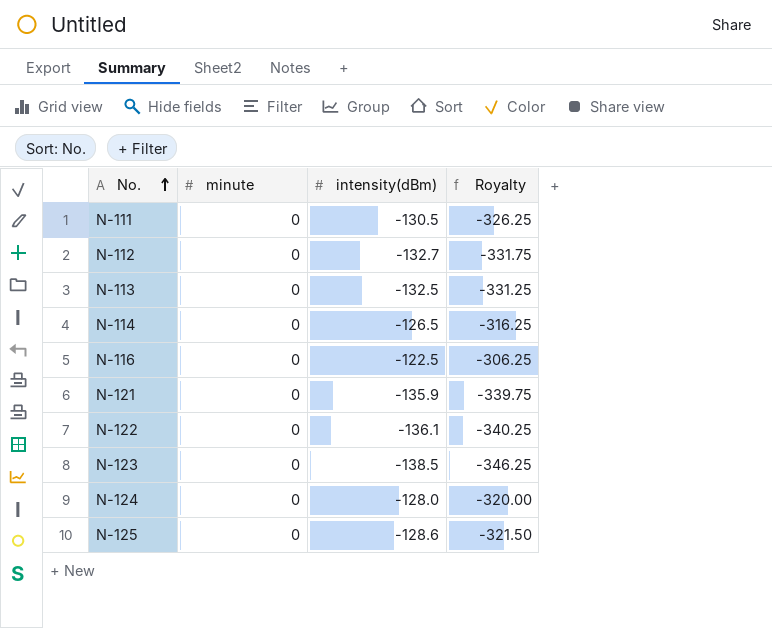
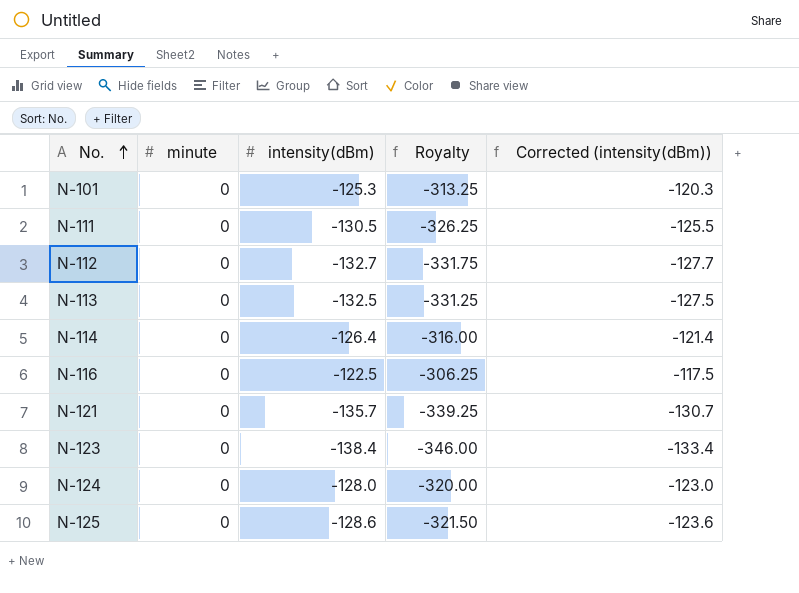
column Corrected (intensity(dBm)) | formula: none -> [intensity(dBm)] + 5
row N-122: 0 | -136.1 | -340.25 -> none
row N-101: none -> 0 | -125.3 | -313.25 | -120.3
N-114 | intensity(dBm): -126.5 -> -126.4
N-114 | Royalty: -316.25 -> -316.00
N-121 | intensity(dBm): -135.9 -> -135.7
N-121 | Royalty: -339.75 -> -339.25
N-123 | intensity(dBm): -138.5 -> -138.4
N-123 | Royalty: -346.25 -> -346.00

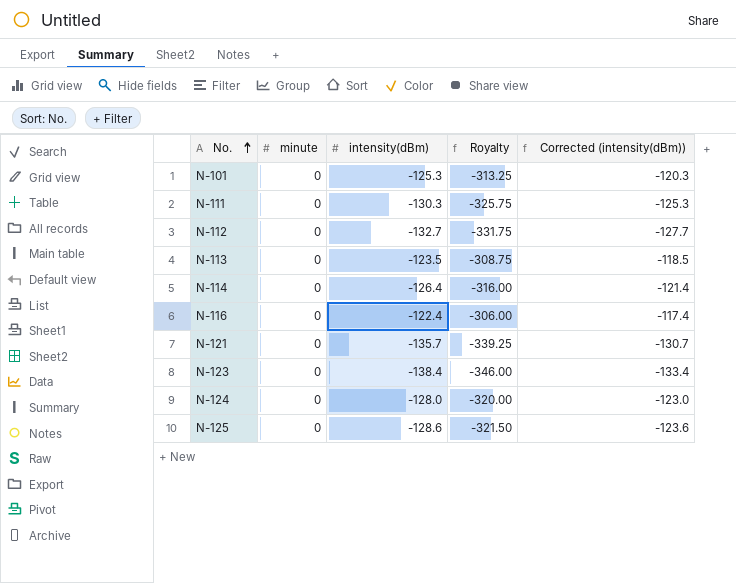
N-111 | intensity(dBm): -130.5 -> -130.3
N-111 | Royalty: -326.25 -> -325.75
N-111 | Corrected (intensity(dBm)): -125.5 -> -125.3
N-113 | intensity(dBm): -132.5 -> -123.5
N-113 | Royalty: -331.25 -> -308.75
N-113 | Corrected (intensity(dBm)): -127.5 -> -118.5
N-116 | intensity(dBm): -122.5 -> -122.4
N-116 | Royalty: -306.25 -> -306.00
N-116 | Corrected (intensity(dBm)): -117.5 -> -117.4

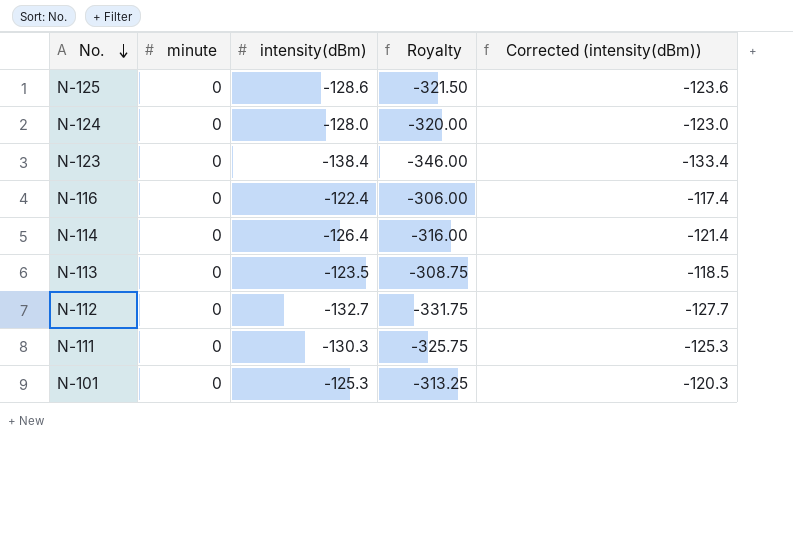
row order: No. ascending -> No. descending
row N-121: 0 | -135.7 | -339.25 | -130.7 -> none

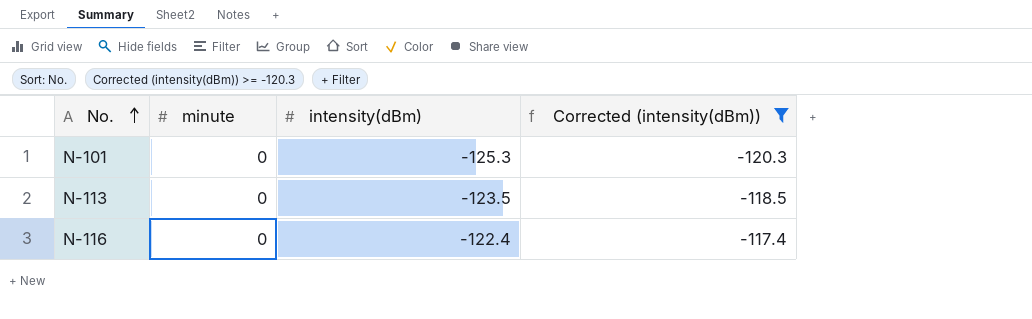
filter: none -> Corrected (intensity(dBm)) >= -120.3
row order: No. descending -> No. ascending
column Royalty | formula: [intensity(dBm)] * 2.5 -> none

